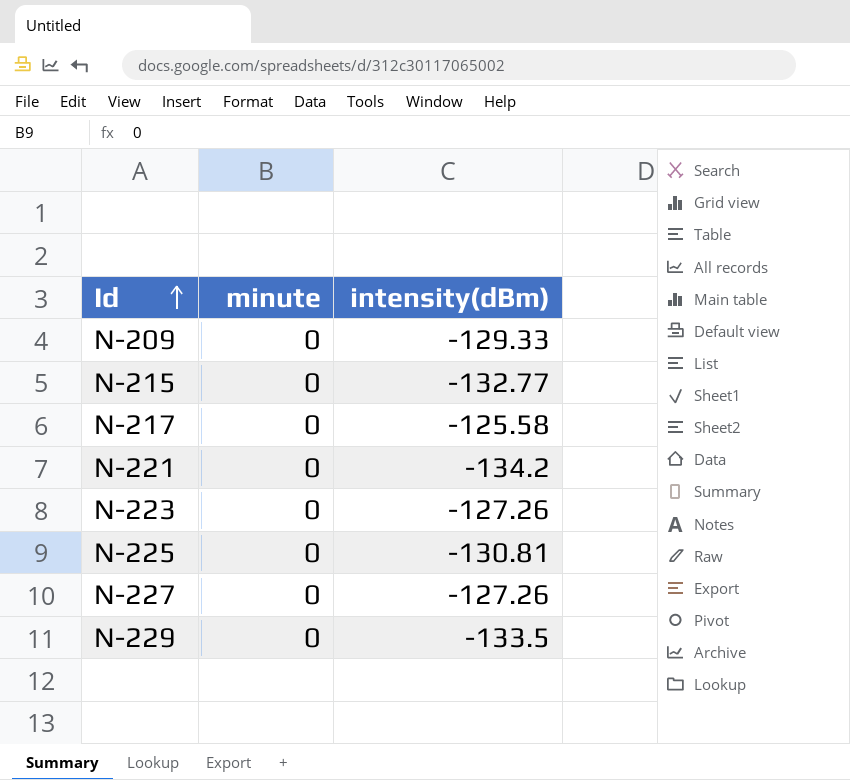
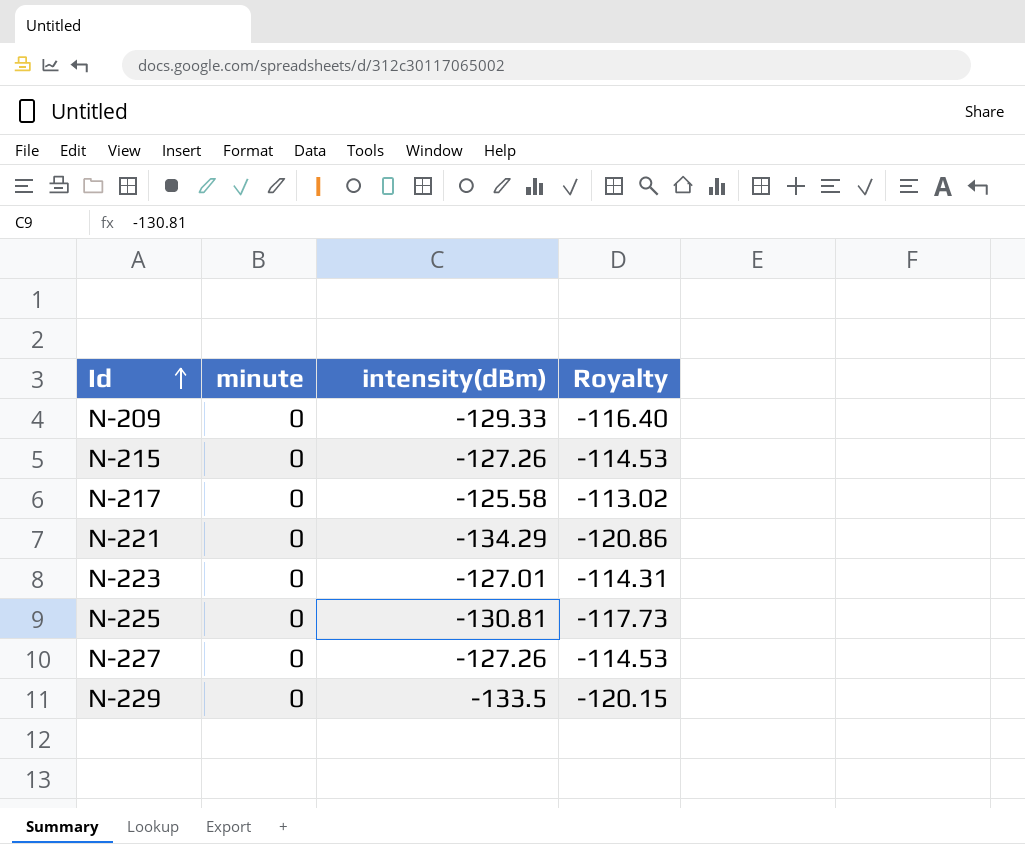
column Royalty | formula: none -> [intensity(dBm)] * 0.9
N-215 | intensity(dBm): -132.77 -> -127.26
N-221 | intensity(dBm): -134.2 -> -134.29
N-223 | intensity(dBm): -127.26 -> -127.01

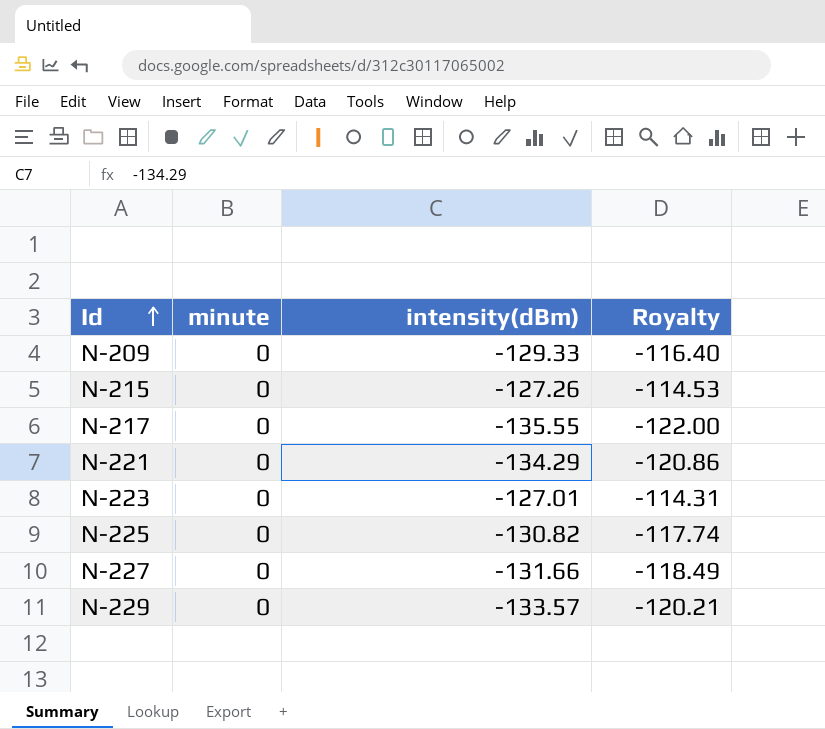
N-217 | intensity(dBm): -125.58 -> -135.55
N-217 | Royalty: -113.02 -> -122.00
N-225 | intensity(dBm): -130.81 -> -130.82
N-225 | Royalty: -117.73 -> -117.74
N-227 | intensity(dBm): -127.26 -> -131.66
N-227 | Royalty: -114.53 -> -118.49
N-229 | intensity(dBm): -133.5 -> -133.57
N-229 | Royalty: -120.15 -> -120.21

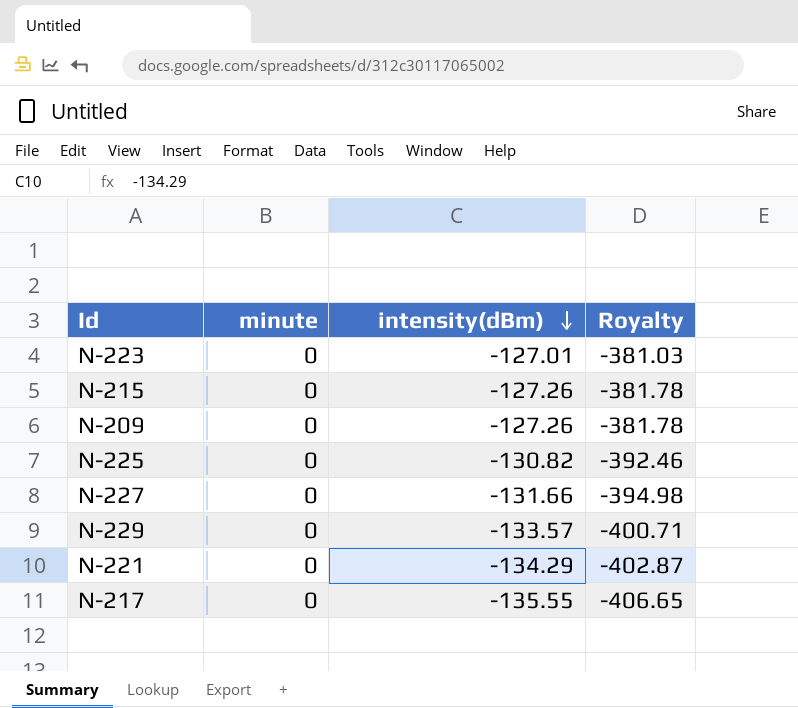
row order: Id ascending -> intensity(dBm) descending
column Royalty | formula: [intensity(dBm)] * 0.9 -> [intensity(dBm)] * 3
N-209 | intensity(dBm): -129.33 -> -127.26

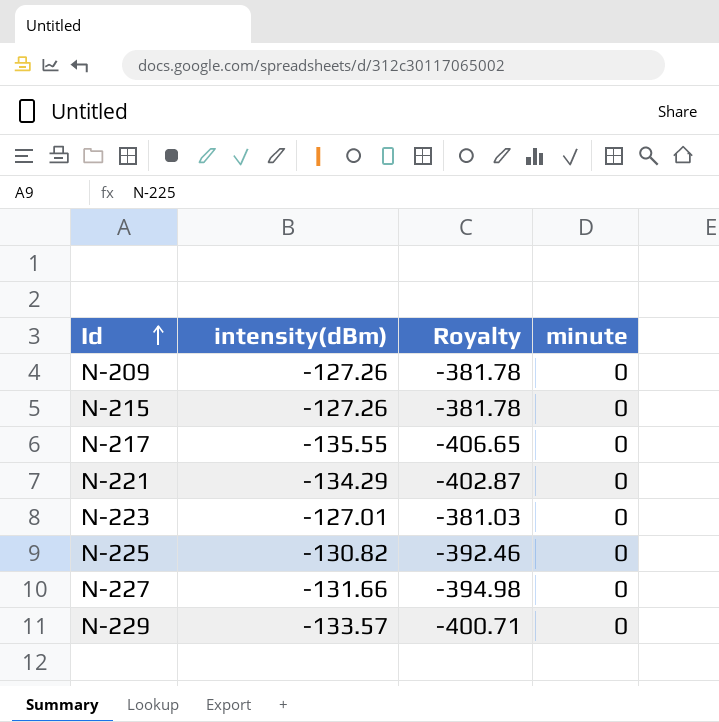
row order: intensity(dBm) descending -> Id ascending
column minute | position: 2 -> 4

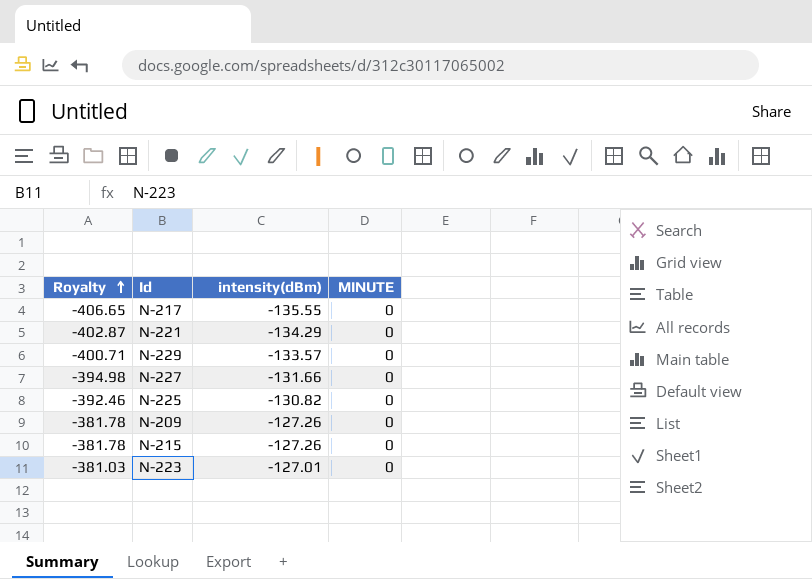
row order: Id ascending -> Royalty ascending
column Royalty | position: 3 -> 1
column name: minute -> MINUTE

